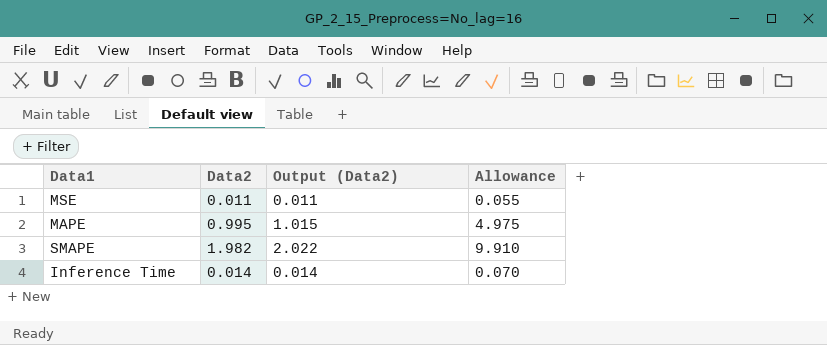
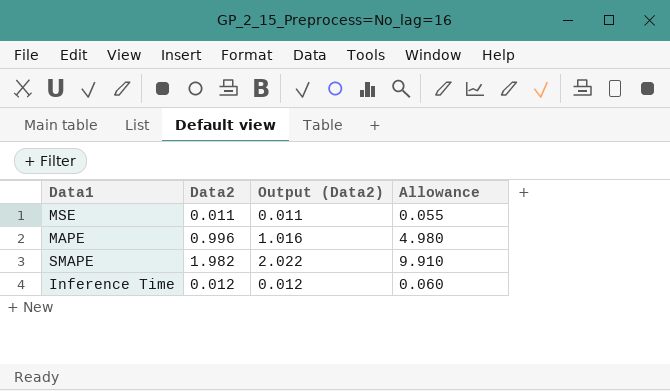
MAPE | Data2: 0.995 -> 0.996
MAPE | Output (Data2): 1.015 -> 1.016
MAPE | Allowance: 4.975 -> 4.980
Inference Time | Data2: 0.014 -> 0.012
Inference Time | Output (Data2): 0.014 -> 0.012
Inference Time | Allowance: 0.070 -> 0.060

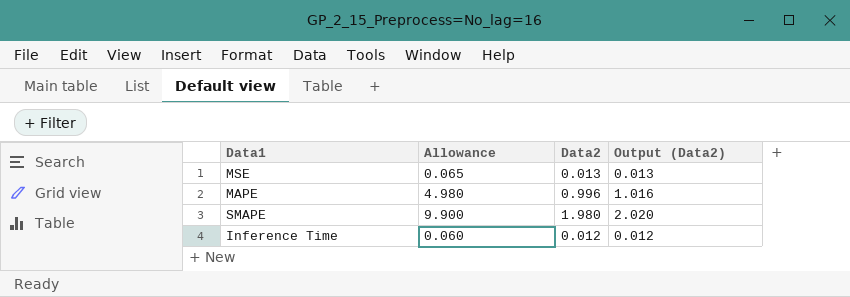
column Allowance | position: 4 -> 2
MSE | Allowance: 0.055 -> 0.065
MSE | Data2: 0.011 -> 0.013
MSE | Output (Data2): 0.011 -> 0.013
SMAPE | Allowance: 9.910 -> 9.900
SMAPE | Data2: 1.982 -> 1.980
SMAPE | Output (Data2): 2.022 -> 2.020

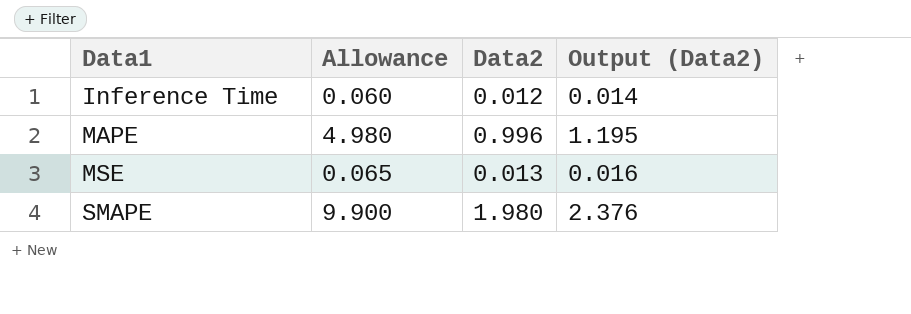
row order: none -> Data1 ascending
column Output (Data2) | formula: [Data2] * 1.02 -> [Data2] * 1.2

